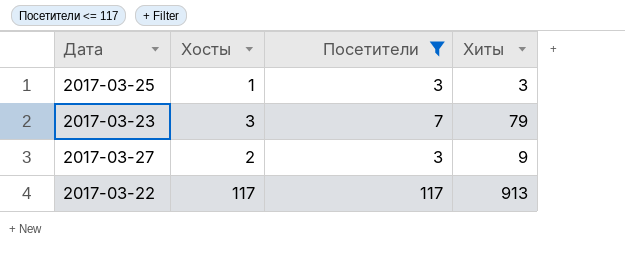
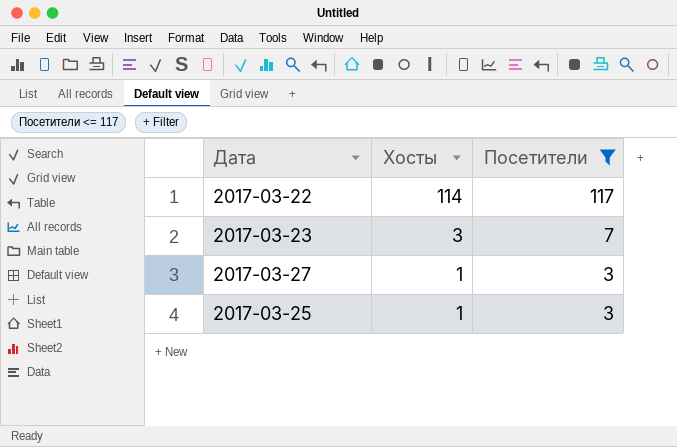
row order: none -> Хосты descending
column Хиты | position: 4 -> none
2017-03-22 | Хосты: 117 -> 114
2017-03-27 | Хосты: 2 -> 1

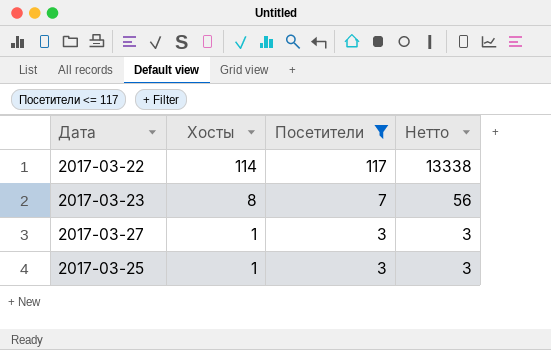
column Нетто | formula: none -> [Хосты] * [Посетители]
2017-03-23 | Хосты: 3 -> 8

